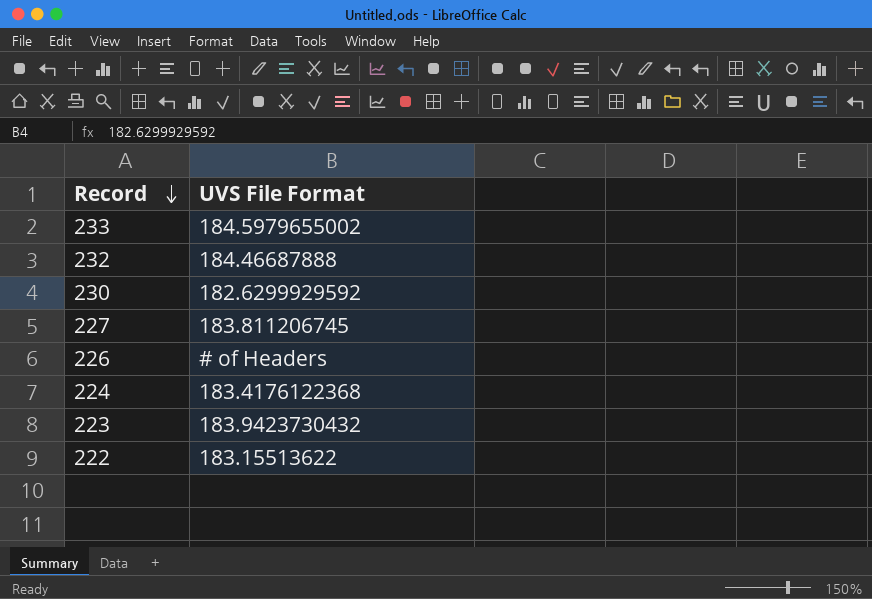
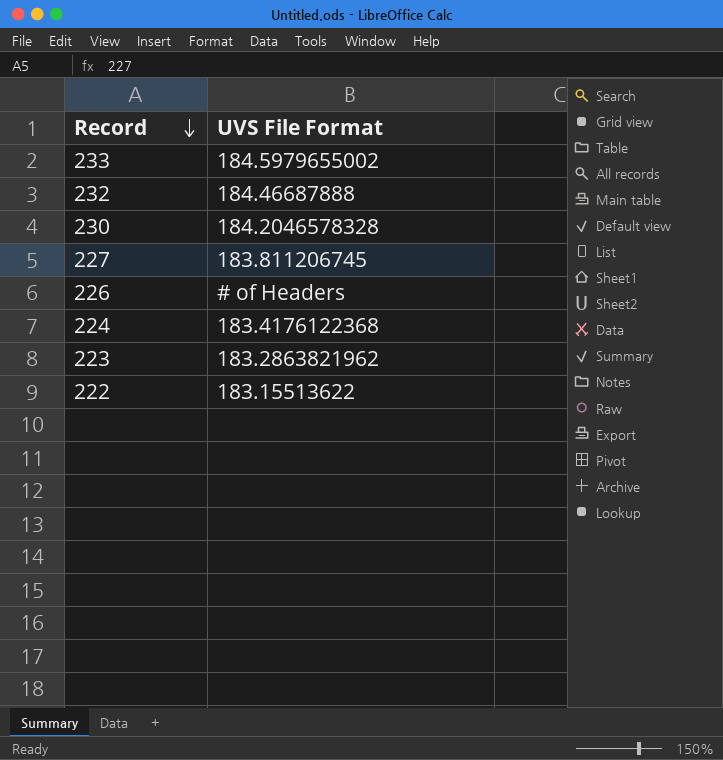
230 | UVS File Format: 182.6299929592 -> 184.2046578328
223 | UVS File Format: 183.9423730432 -> 183.2863821962

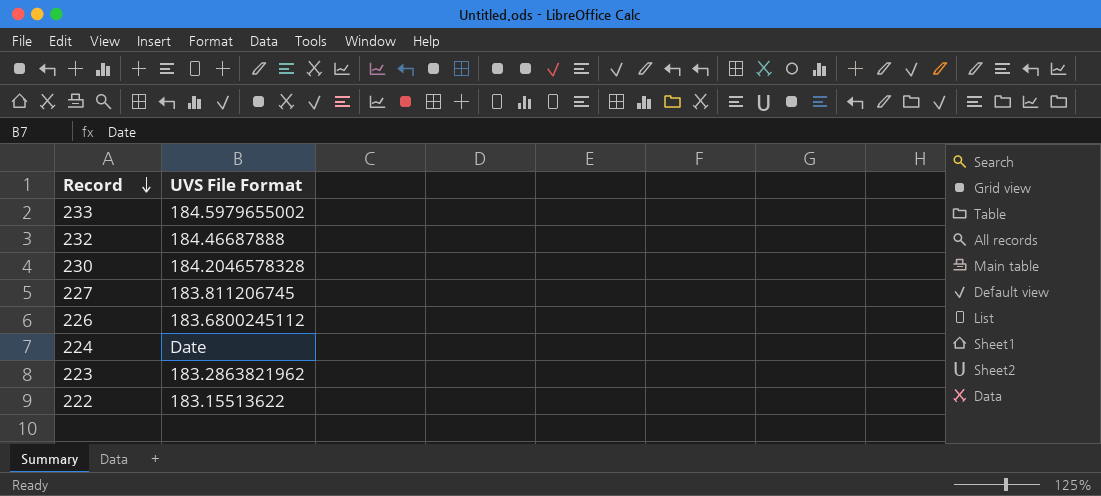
226 | UVS File Format: # of Headers -> 183.6800245112
224 | UVS File Format: 183.4176122368 -> Date

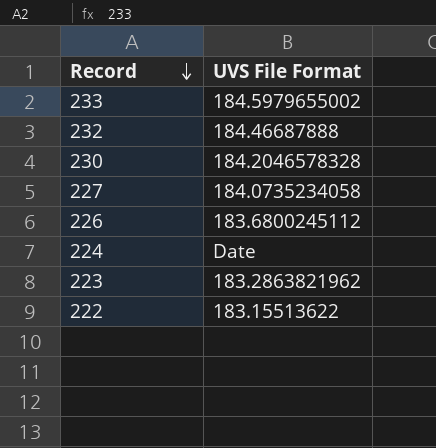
227 | UVS File Format: 183.811206745 -> 184.0735234058

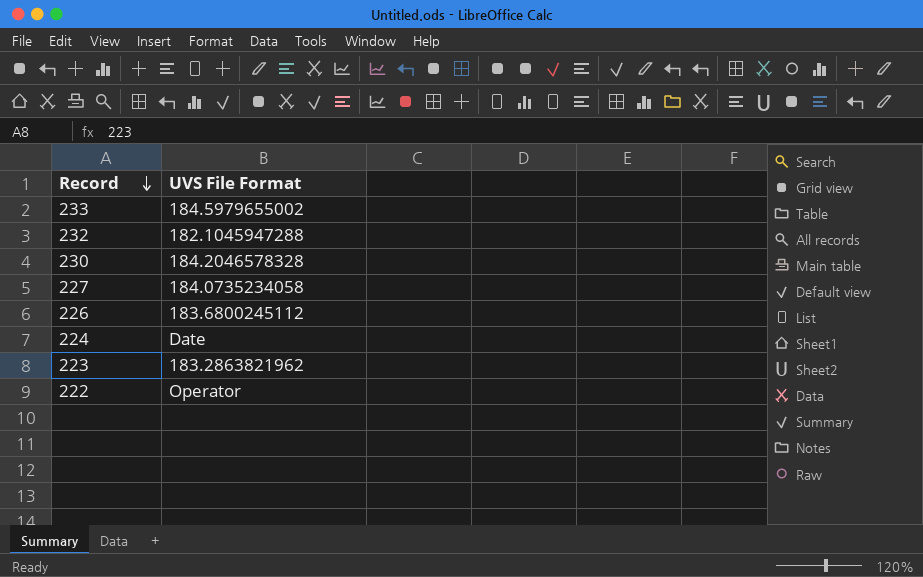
232 | UVS File Format: 184.46687888 -> 182.1045947288
222 | UVS File Format: 183.15513622 -> Operator

